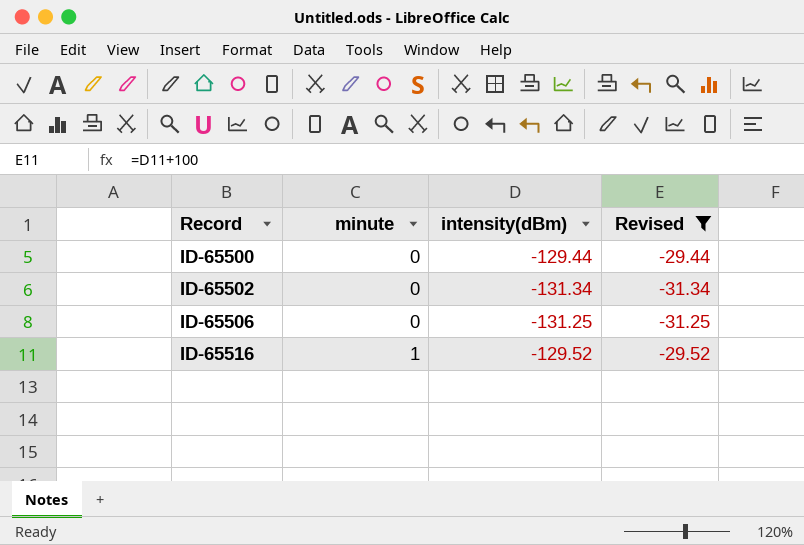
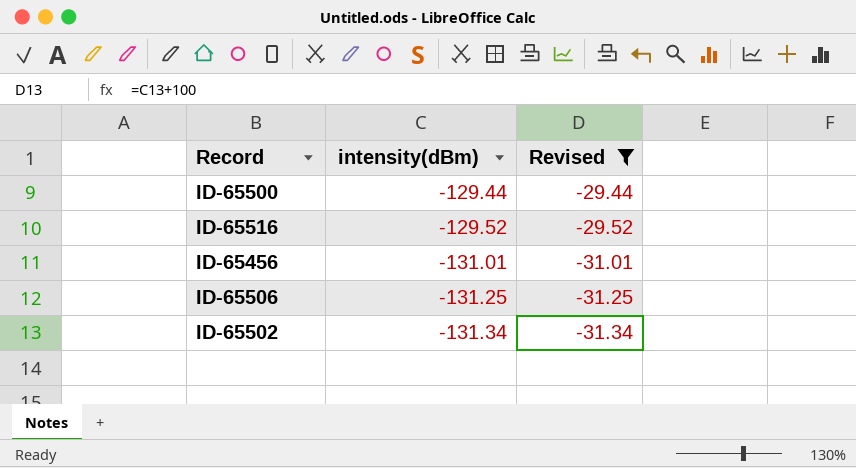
row order: Record ascending -> intensity(dBm) descending
column minute | position: 2 -> none
row ID-65456: none -> -131.01 | -31.01

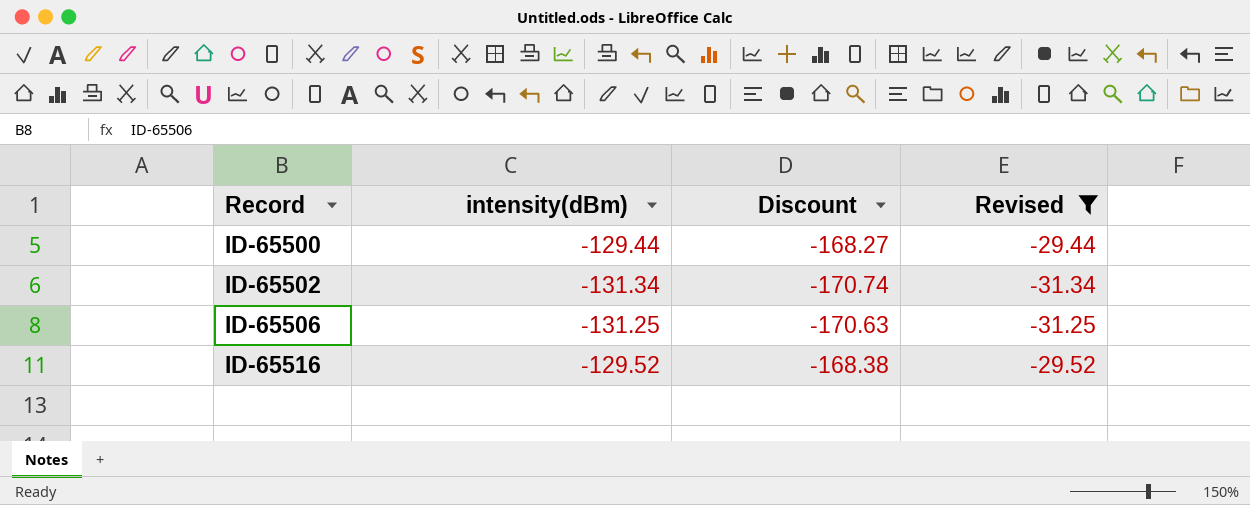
row order: intensity(dBm) descending -> Record ascending
column Discount | formula: none -> [intensity(dBm)] * 1.3
row ID-65456: -131.01 | -31.01 -> none

